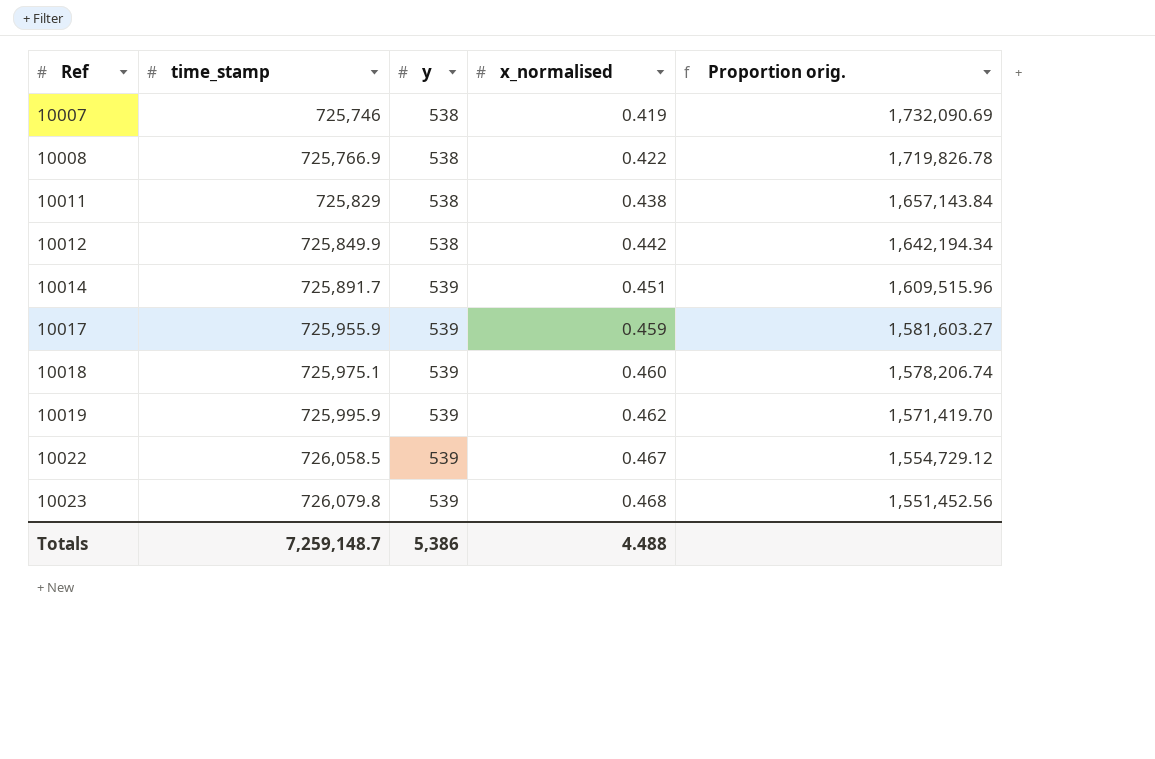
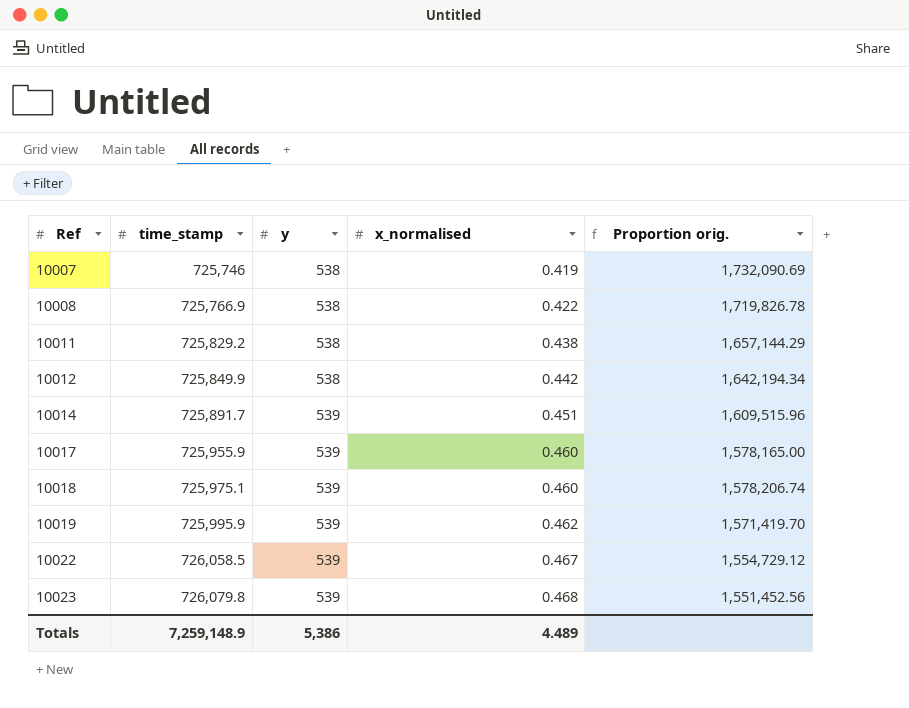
10011 | time_stamp: 725,829 -> 725,829.2
10011 | Proportion orig.: 1,657,143.84 -> 1,657,144.29
10017 | x_normalised: 0.459 -> 0.460
10017 | Proportion orig.: 1,581,603.27 -> 1,578,165.00
Totals | time_stamp: 7,259,148.7 -> 7,259,148.9
Totals | x_normalised: 4.488 -> 4.489

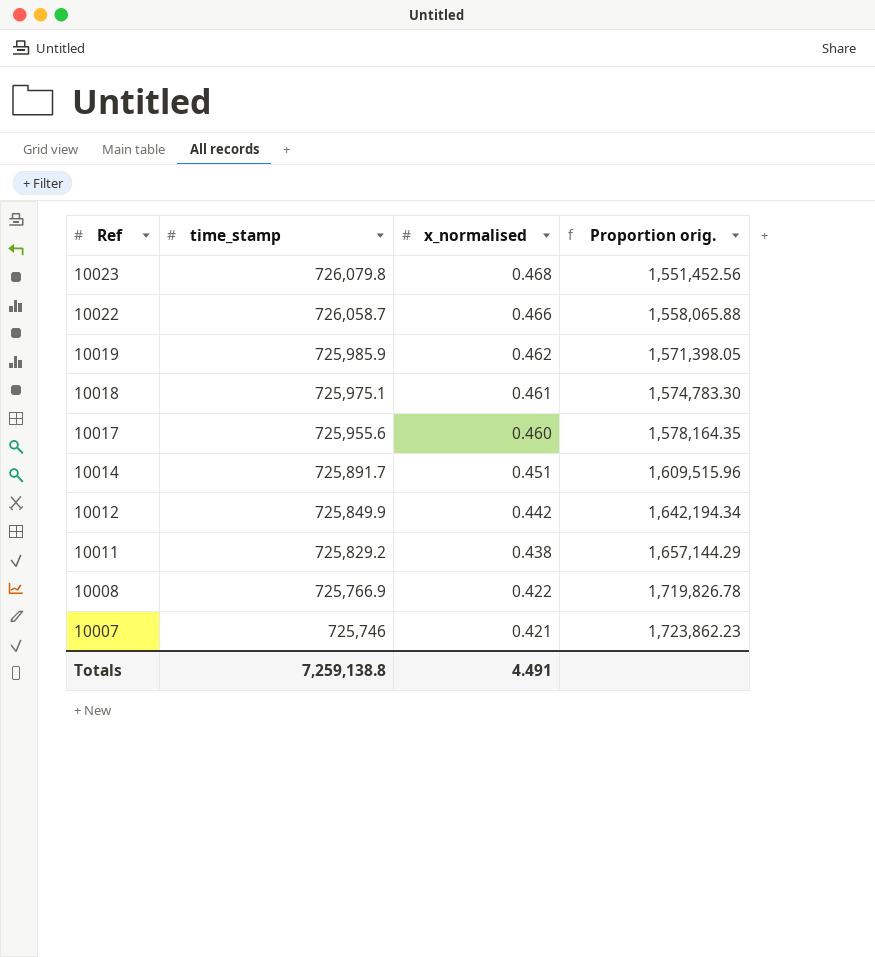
row order: Ref ascending -> Ref descending
column y | position: 3 -> none
10022 | time_stamp: 726,058.5 -> 726,058.7
10022 | x_normalised: 0.467 -> 0.466
10022 | Proportion orig.: 1,554,729.12 -> 1,558,065.88
10019 | time_stamp: 725,995.9 -> 725,985.9
10019 | Proportion orig.: 1,571,419.70 -> 1,571,398.05
10018 | x_normalised: 0.460 -> 0.461
10018 | Proportion orig.: 1,578,206.74 -> 1,574,783.30
10017 | time_stamp: 725,955.9 -> 725,955.6
10017 | Proportion orig.: 1,578,165.00 -> 1,578,164.35
10007 | x_normalised: 0.419 -> 0.421
10007 | Proportion orig.: 1,732,090.69 -> 1,723,862.23
Totals | time_stamp: 7,259,148.9 -> 7,259,138.8
Totals | x_normalised: 4.489 -> 4.491

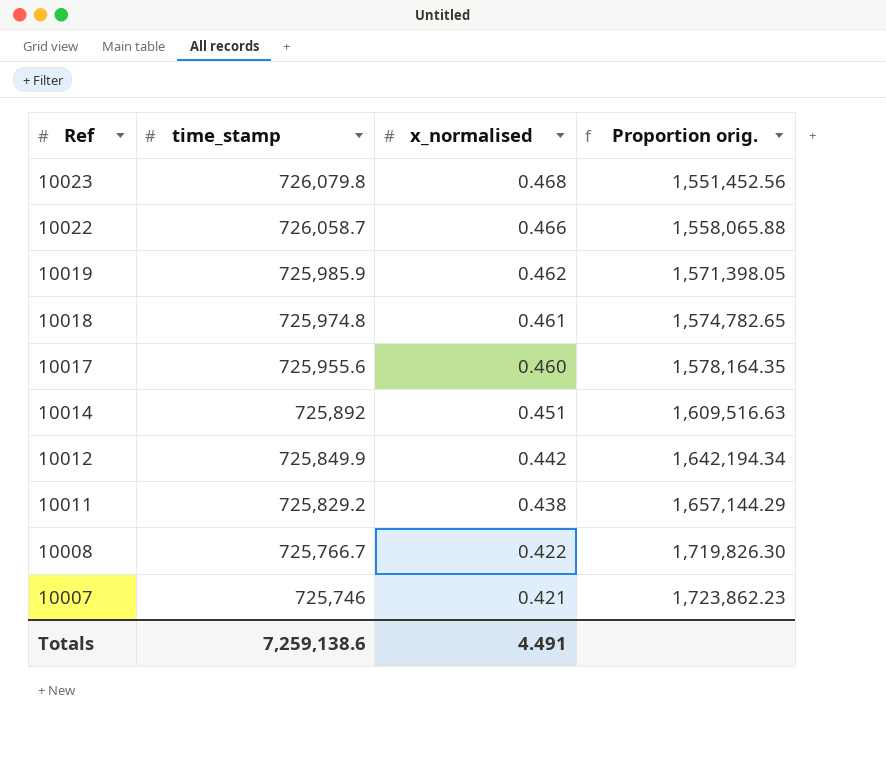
10018 | time_stamp: 725,975.1 -> 725,974.8
10018 | Proportion orig.: 1,574,783.30 -> 1,574,782.65
10014 | time_stamp: 725,891.7 -> 725,892
10014 | Proportion orig.: 1,609,515.96 -> 1,609,516.63
10008 | time_stamp: 725,766.9 -> 725,766.7
10008 | Proportion orig.: 1,719,826.78 -> 1,719,826.30
Totals | time_stamp: 7,259,138.8 -> 7,259,138.6

